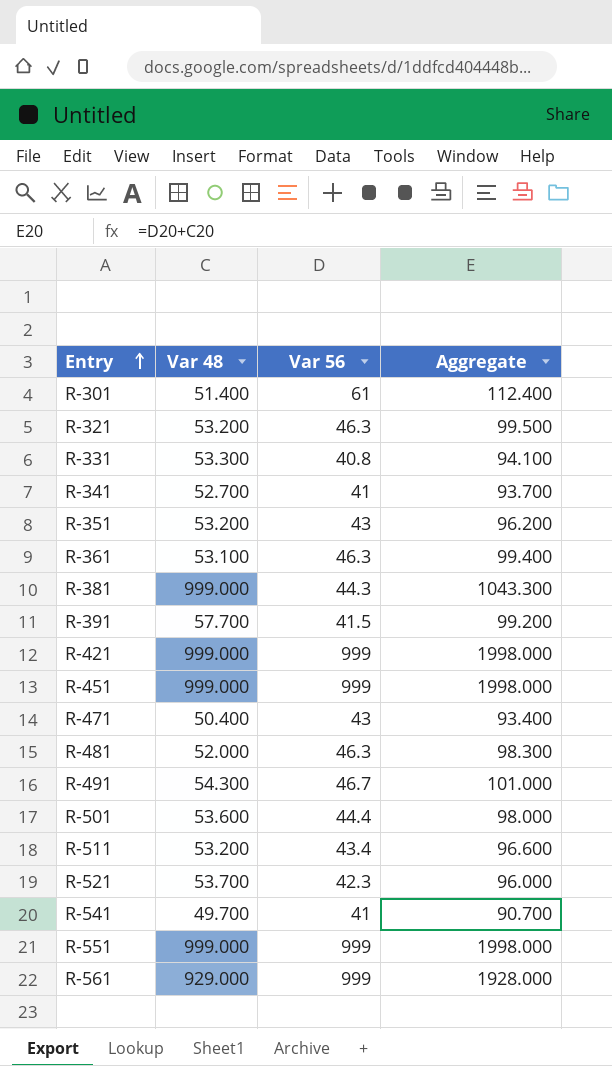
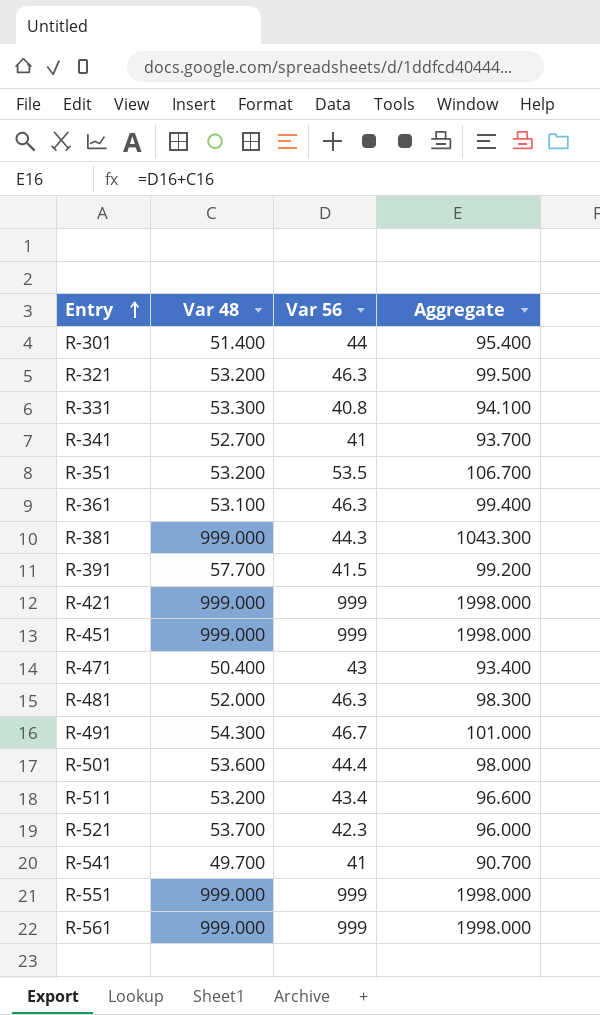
R-301 | Var 56: 61 -> 44
R-301 | Aggregate: 112.400 -> 95.400
R-351 | Var 56: 43 -> 53.5
R-351 | Aggregate: 96.200 -> 106.700
R-561 | Var 48: 929.000 -> 999.000
R-561 | Aggregate: 1928.000 -> 1998.000

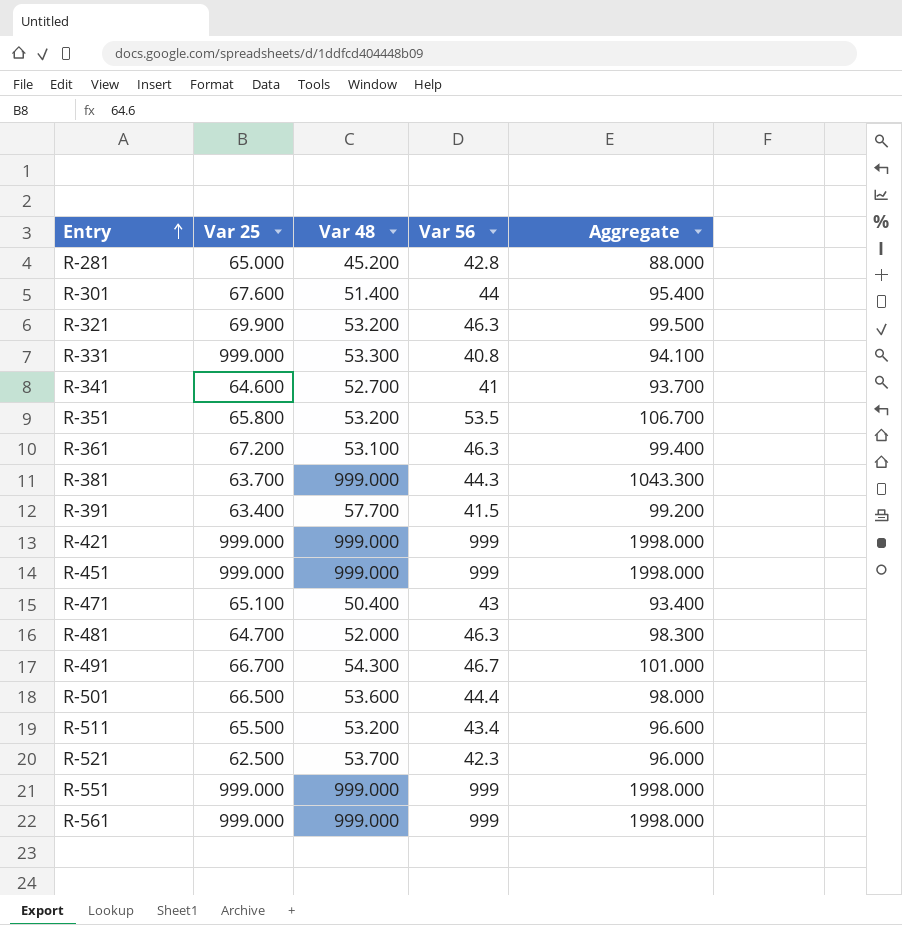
column Var 25 | position: none -> 2
row R-541: 49.700 | 41 | 90.700 -> none
row R-281: none -> 65.000 | 45.200 | 42.8 | 88.000

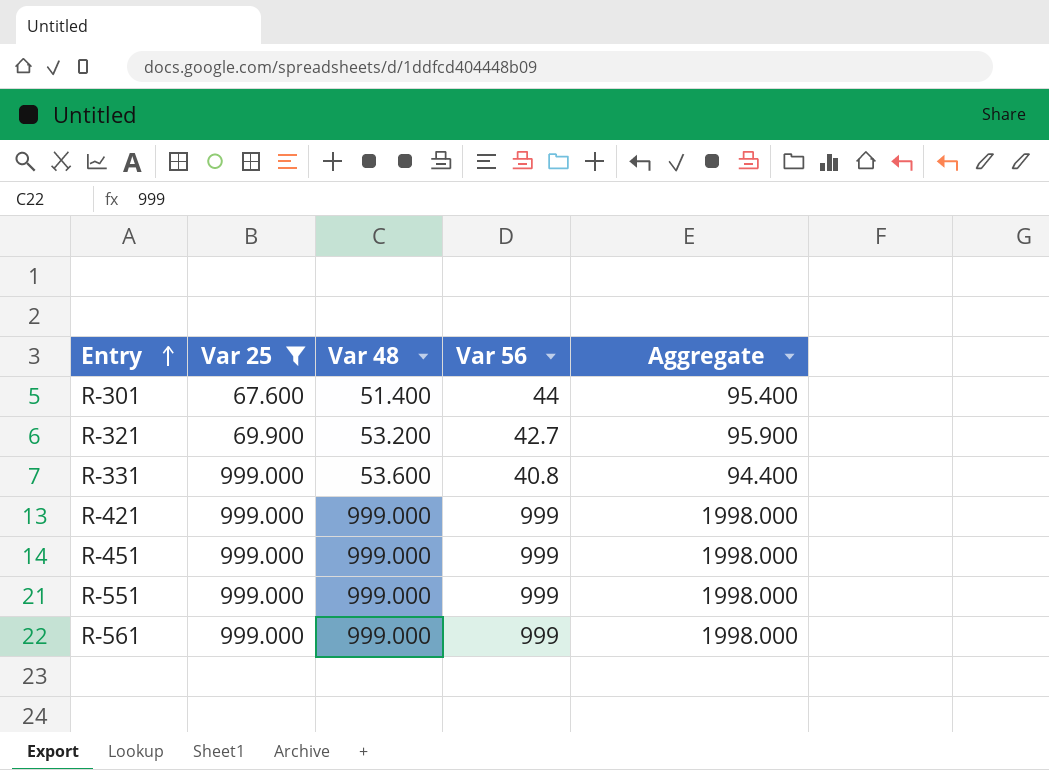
filter: none -> Var 25 >= 67.600
R-321 | Var 56: 46.3 -> 42.7
R-321 | Aggregate: 99.500 -> 95.900
R-331 | Var 48: 53.300 -> 53.600
R-331 | Aggregate: 94.100 -> 94.400

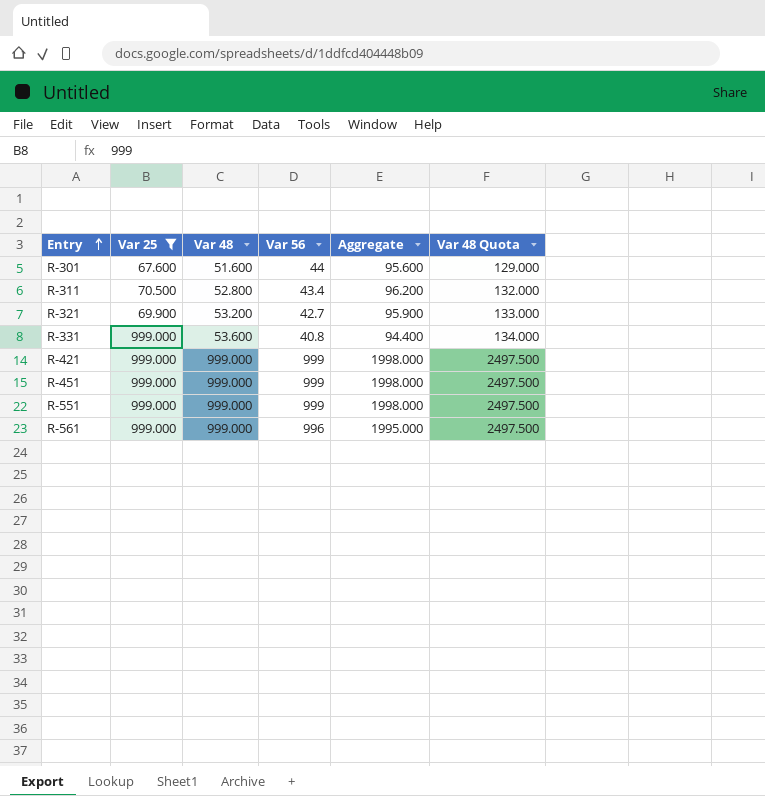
column Var 48 Quota | formula: none -> [Var 48] * 2.5
R-301 | Var 48: 51.400 -> 51.600
R-301 | Aggregate: 95.400 -> 95.600
row R-311: none -> 70.500 | 52.800 | 43.4 | 96.200 | 132.000
R-561 | Var 56: 999 -> 996
R-561 | Aggregate: 1998.000 -> 1995.000

